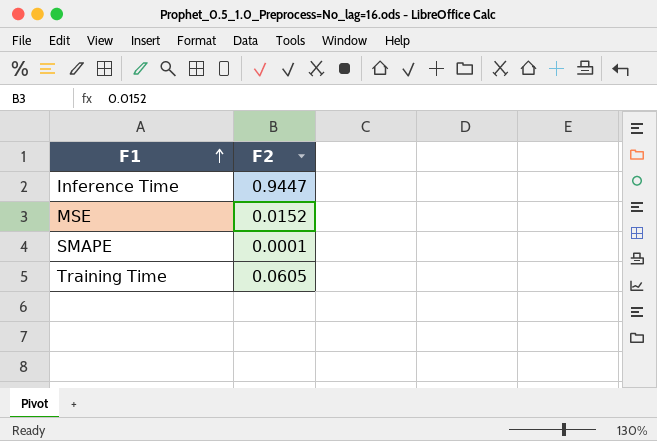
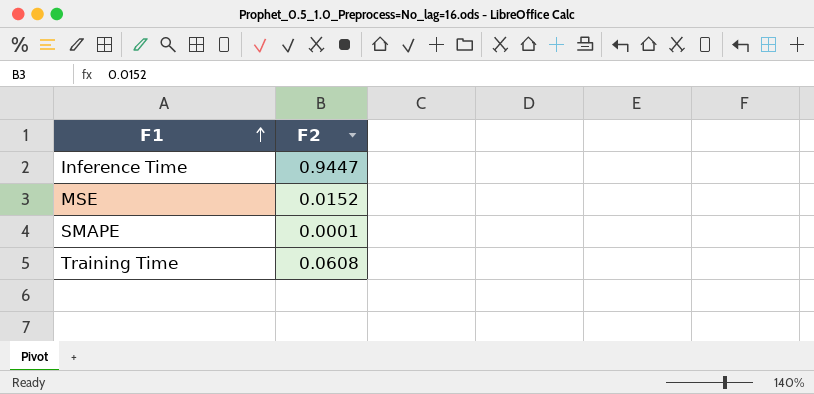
Training Time | F2: 0.0605 -> 0.0608

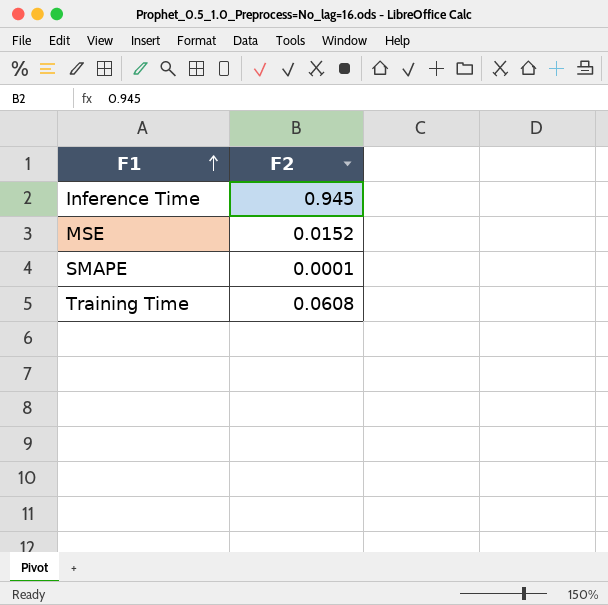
Inference Time | F2: 0.9447 -> 0.945

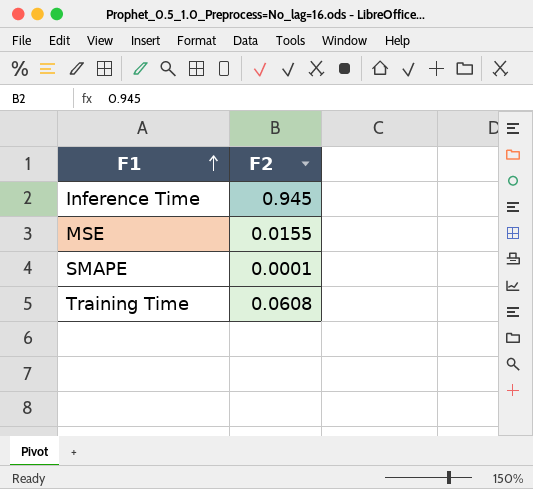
MSE | F2: 0.0152 -> 0.0155

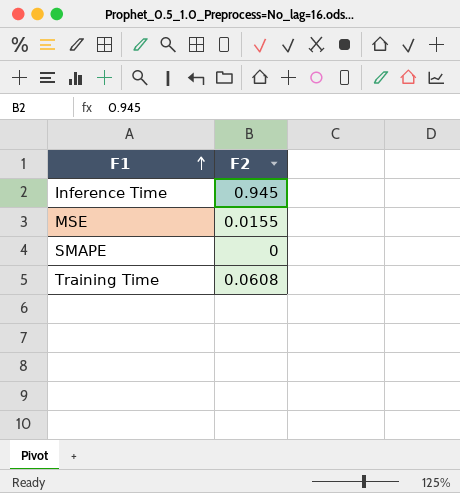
SMAPE | F2: 0.0001 -> 0

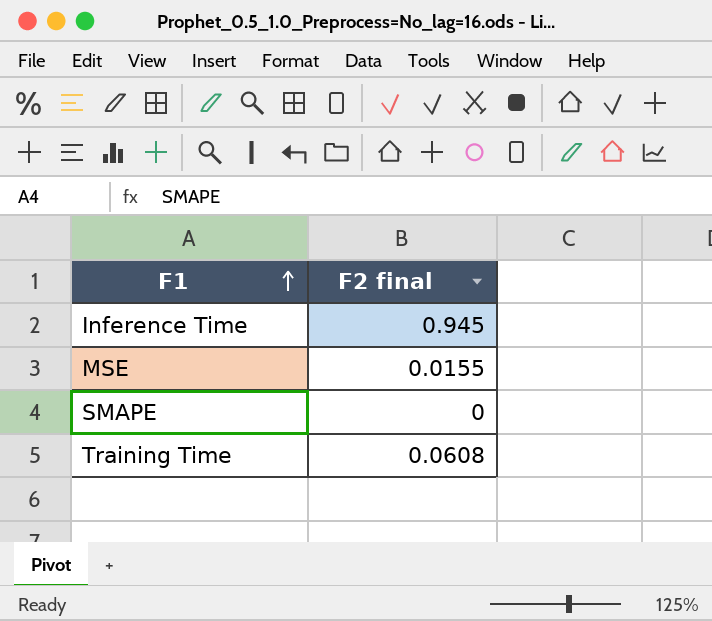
column name: F2 -> F2 final

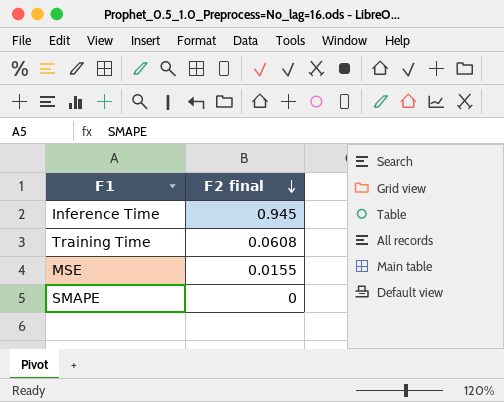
row order: F1 ascending -> F2 final descending

